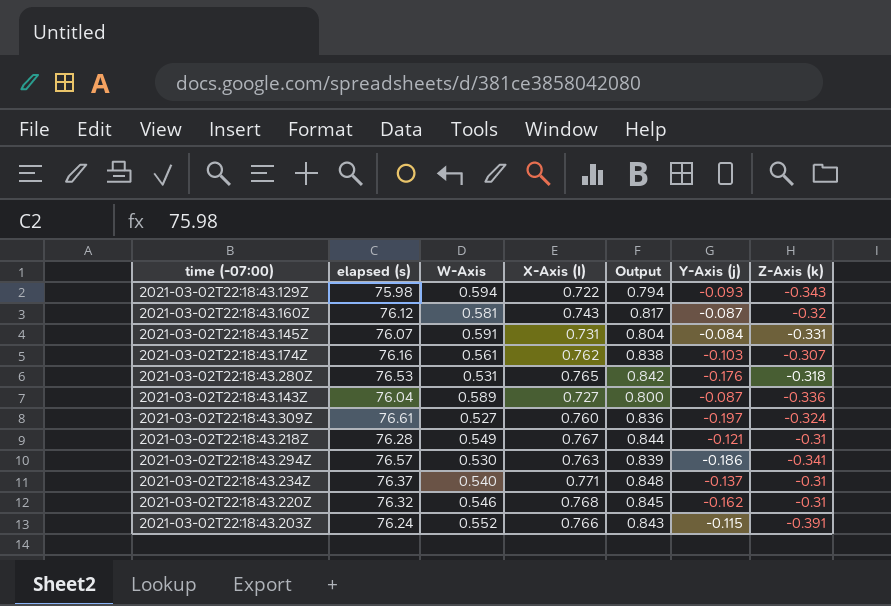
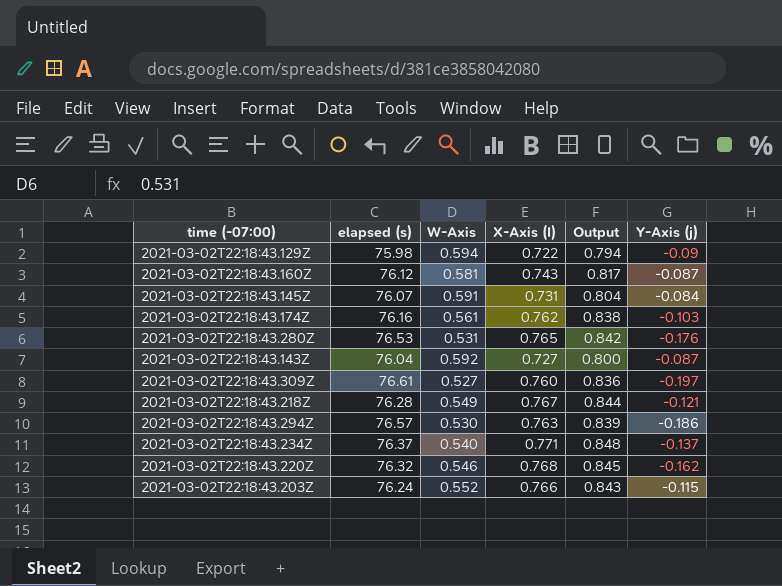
column Z-Axis (k) | position: 7 -> none
2021-03-02T22:18:43.129Z | Y-Axis (j): -0.093 -> -0.09
2021-03-02T22:18:43.143Z | W-Axis: 0.589 -> 0.592

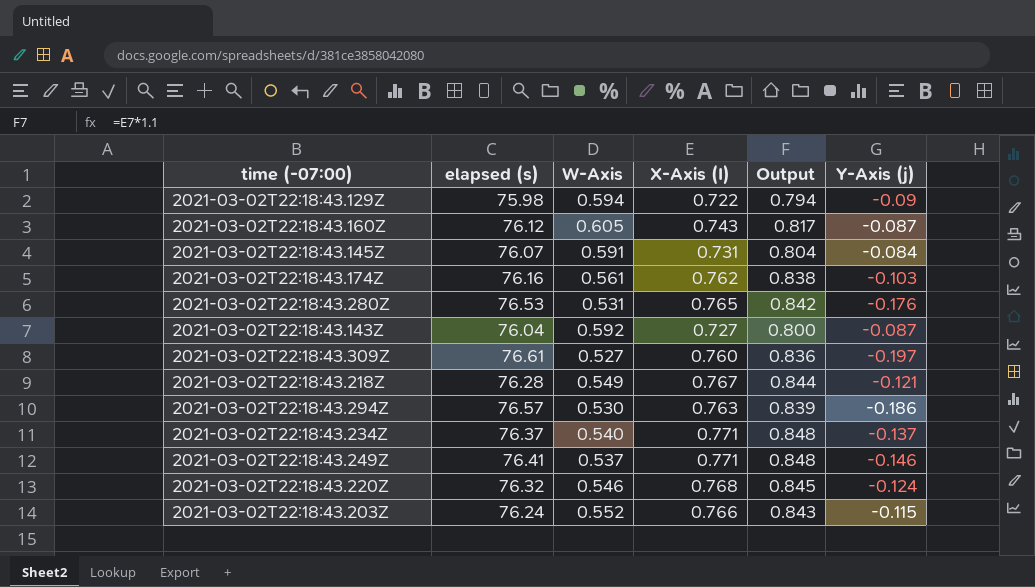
2021-03-02T22:18:43.160Z | W-Axis: 0.581 -> 0.605
row 2021-03-02T22:18:43.249Z: none -> 76.41 | 0.537 | 0.771 | 0.848 | -0.146
2021-03-02T22:18:43.220Z | Y-Axis (j): -0.162 -> -0.124

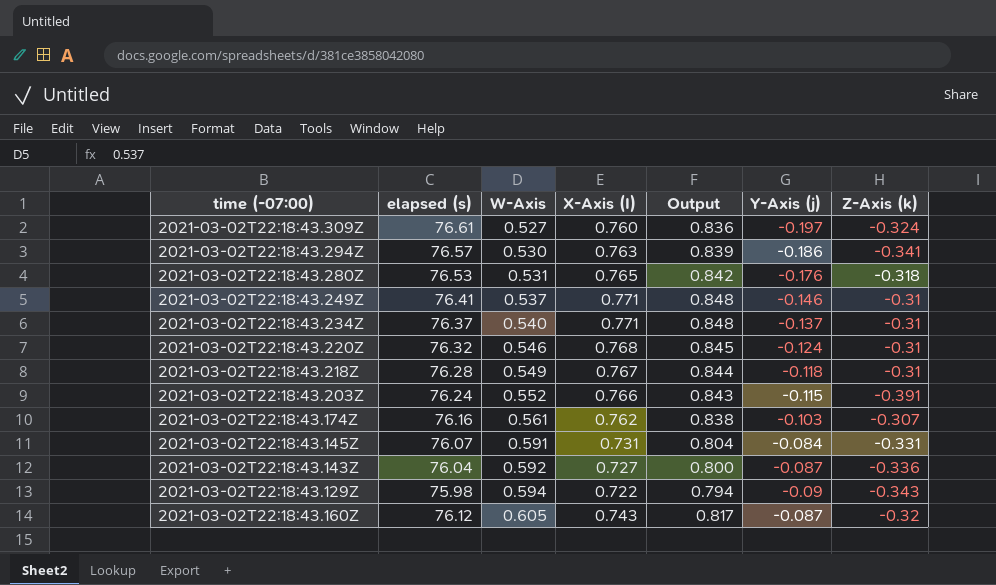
row order: none -> W-Axis ascending
column Z-Axis (k) | position: none -> 7
2021-03-02T22:18:43.218Z | Y-Axis (j): -0.121 -> -0.118

